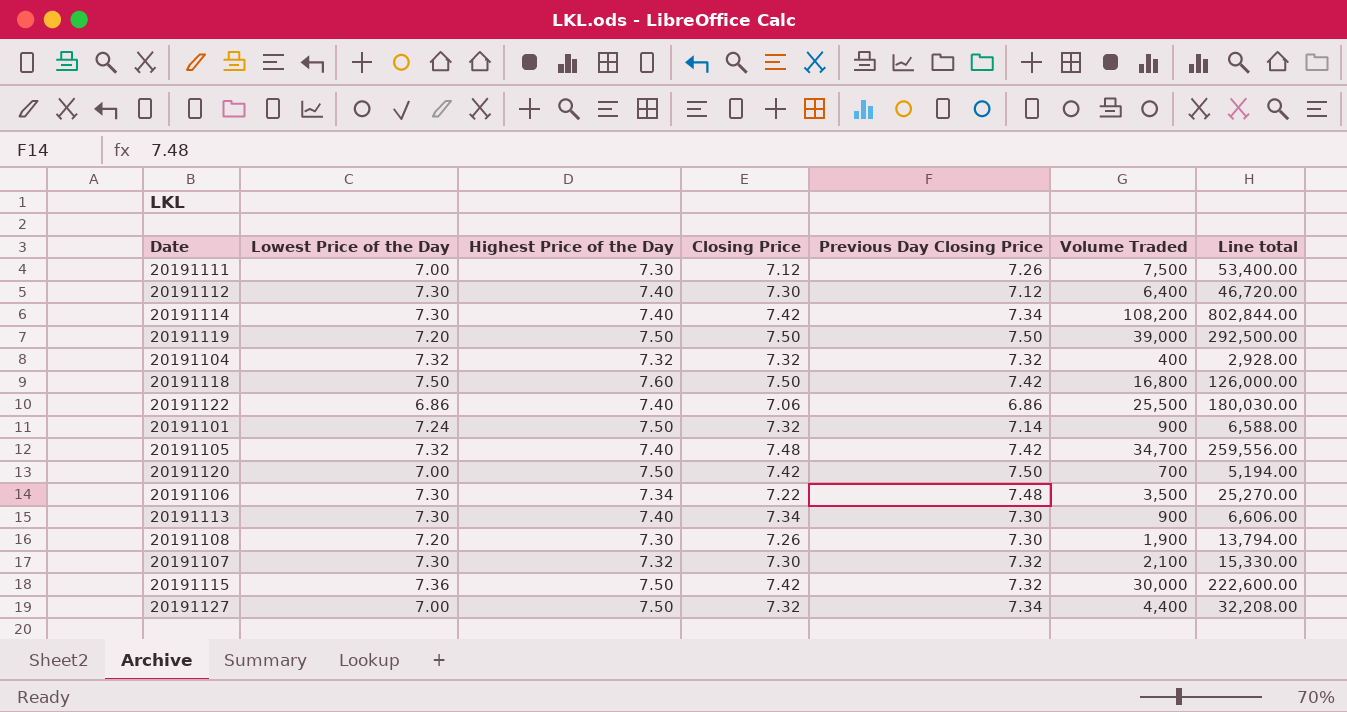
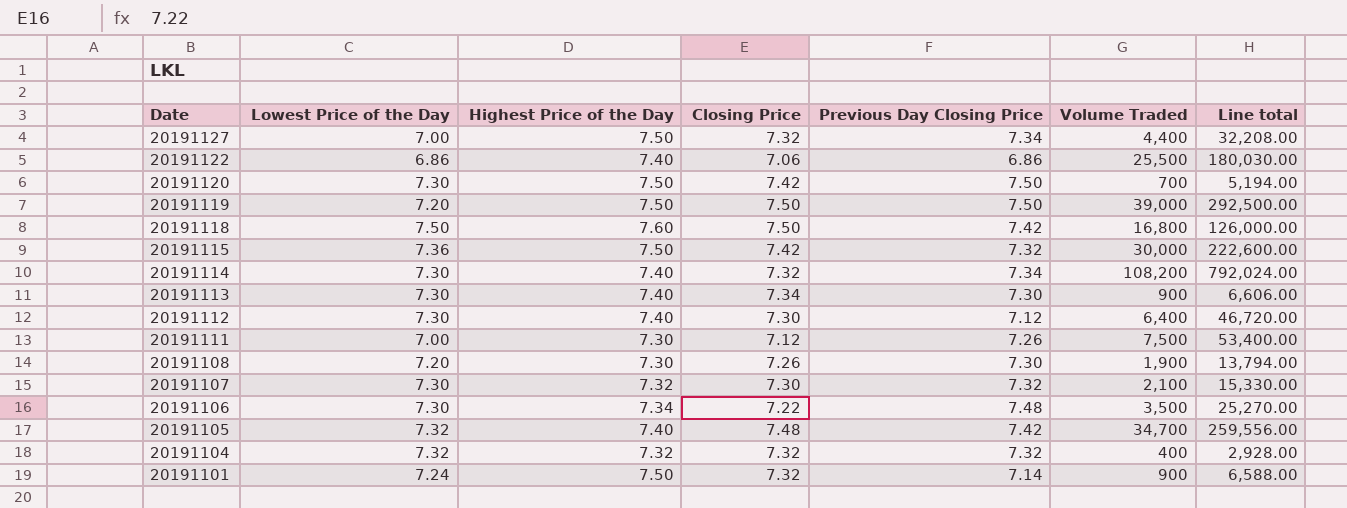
row order: none -> Date descending
20191120 | Lowest Price of the Day: 7.00 -> 7.30
20191114 | Closing Price: 7.42 -> 7.32
20191114 | Line total: 802,844.00 -> 792,024.00

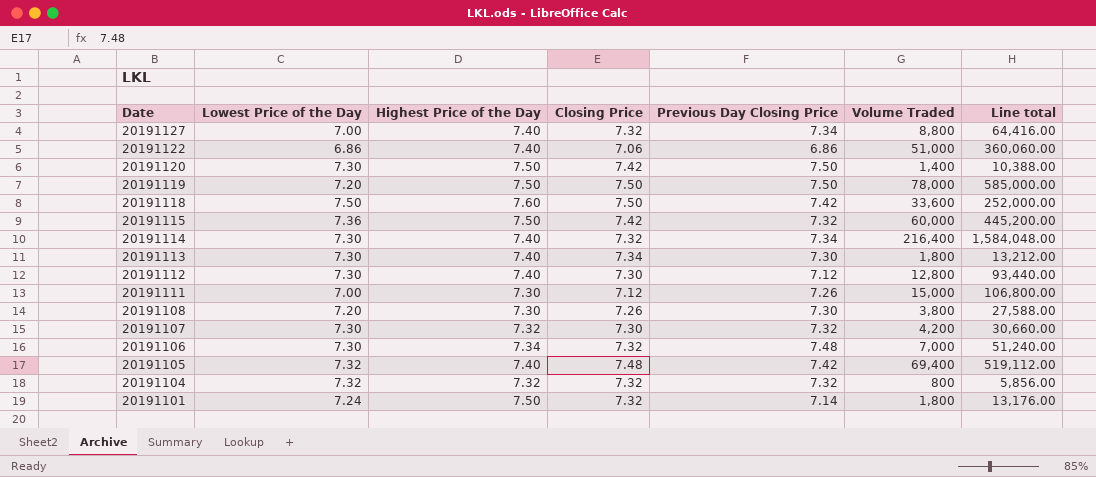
20191127 | Highest Price of the Day: 7.50 -> 7.40
20191127 | Volume Traded: 4,400 -> 8,800
20191127 | Line total: 32,208.00 -> 64,416.00
20191122 | Volume Traded: 25,500 -> 51,000
20191122 | Line total: 180,030.00 -> 360,060.00
20191120 | Volume Traded: 700 -> 1,400
20191120 | Line total: 5,194.00 -> 10,388.00
20191119 | Volume Traded: 39,000 -> 78,000
20191119 | Line total: 292,500.00 -> 585,000.00
20191118 | Volume Traded: 16,800 -> 33,600
20191118 | Line total: 126,000.00 -> 252,000.00
20191115 | Volume Traded: 30,000 -> 60,000
20191115 | Line total: 222,600.00 -> 445,200.00
20191114 | Volume Traded: 108,200 -> 216,400
20191114 | Line total: 792,024.00 -> 1,584,048.00
20191113 | Volume Traded: 900 -> 1,800
20191113 | Line total: 6,606.00 -> 13,212.00
20191112 | Volume Traded: 6,400 -> 12,800
20191112 | Line total: 46,720.00 -> 93,440.00
20191111 | Volume Traded: 7,500 -> 15,000
20191111 | Line total: 53,400.00 -> 106,800.00
20191108 | Volume Traded: 1,900 -> 3,800
20191108 | Line total: 13,794.00 -> 27,588.00
20191107 | Volume Traded: 2,100 -> 4,200
20191107 | Line total: 15,330.00 -> 30,660.00
20191106 | Closing Price: 7.22 -> 7.32
20191106 | Volume Traded: 3,500 -> 7,000
20191106 | Line total: 25,270.00 -> 51,240.00
20191105 | Volume Traded: 34,700 -> 69,400
20191105 | Line total: 259,556.00 -> 519,112.00
20191104 | Volume Traded: 400 -> 800
20191104 | Line total: 2,928.00 -> 5,856.00
20191101 | Volume Traded: 900 -> 1,800
20191101 | Line total: 6,588.00 -> 13,176.00

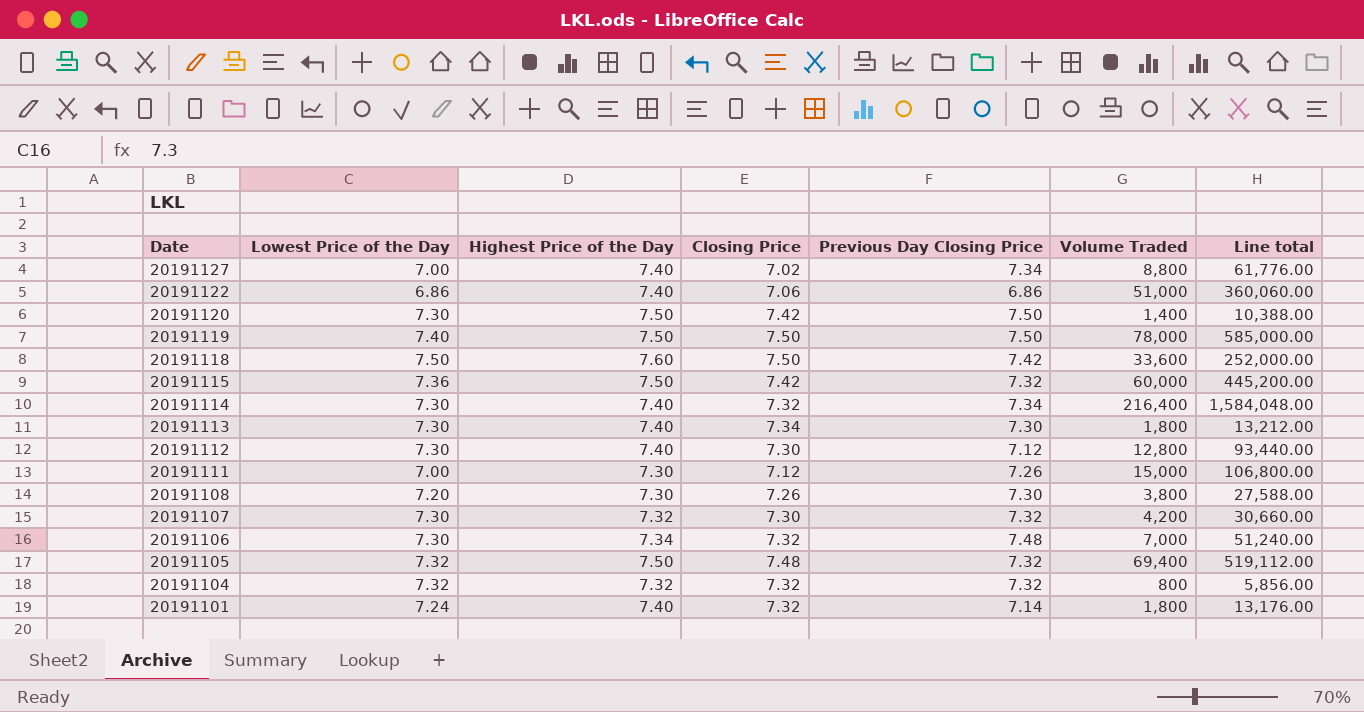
20191127 | Closing Price: 7.32 -> 7.02
20191127 | Line total: 64,416.00 -> 61,776.00
20191119 | Lowest Price of the Day: 7.20 -> 7.40
20191105 | Highest Price of the Day: 7.40 -> 7.50
20191105 | Previous Day Closing Price: 7.42 -> 7.32
20191101 | Highest Price of the Day: 7.50 -> 7.40

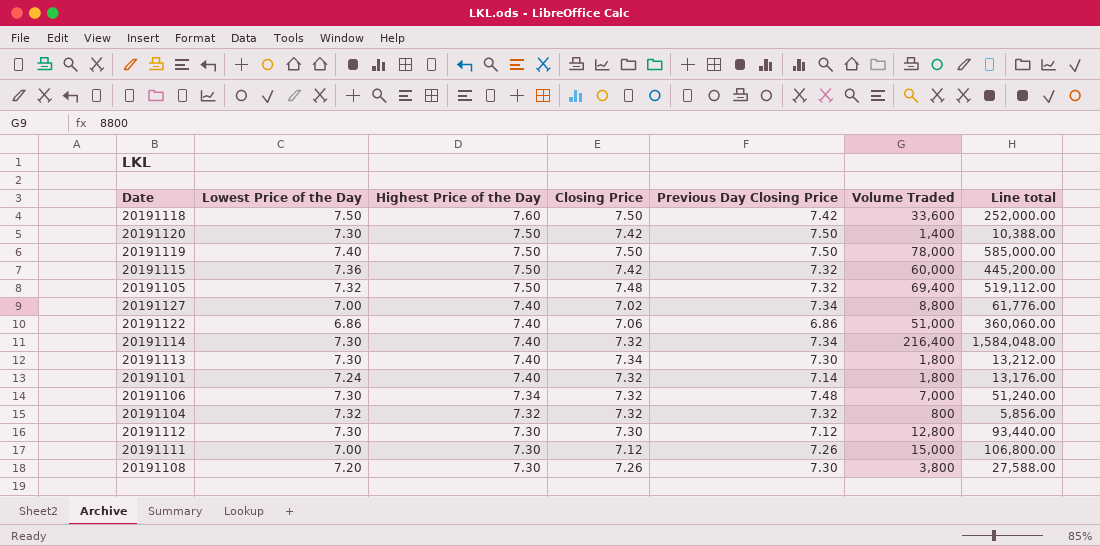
row order: Date descending -> Highest Price of the Day descending
row 20191107: 7.30 | 7.32 | 7.30 | 7.32 | 4,200 | 30,660.00 -> none
20191112 | Highest Price of the Day: 7.40 -> 7.30

